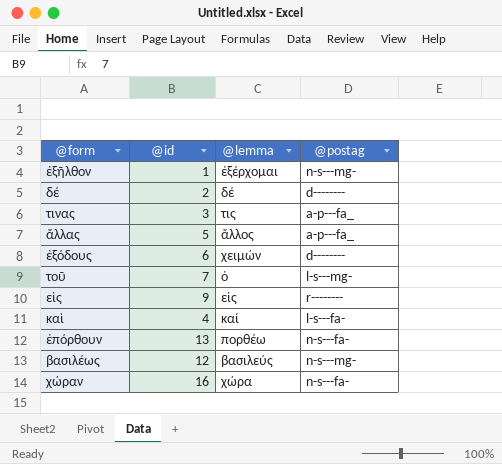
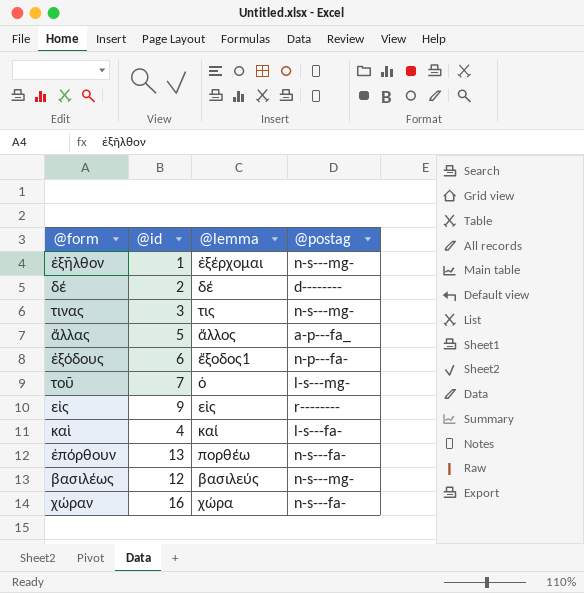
τινας | @postag: a-p---fa_ -> n-s---mg-
ἐξόδους | @lemma: χειμών -> ἔξοδος1
ἐξόδους | @postag: d-------- -> n-p---fa-

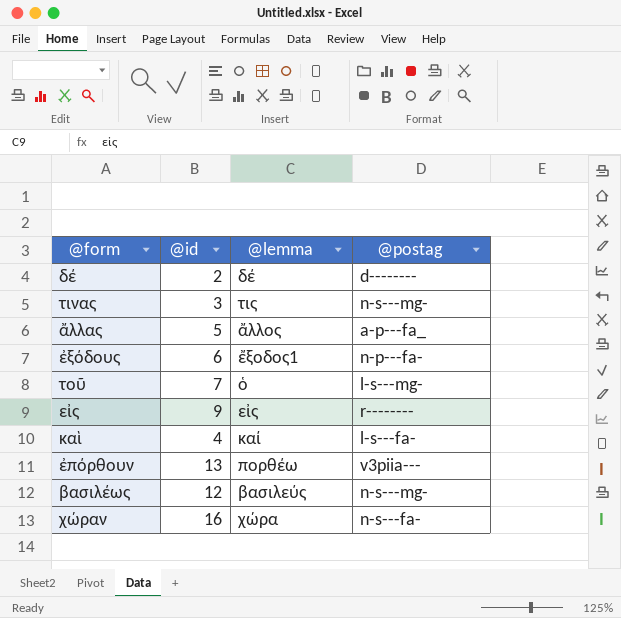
row ἐξῆλθον: 1 | ἐξέρχομαι | n-s---mg- -> none
ἐπόρθουν | @postag: n-s---fa- -> v3piia---

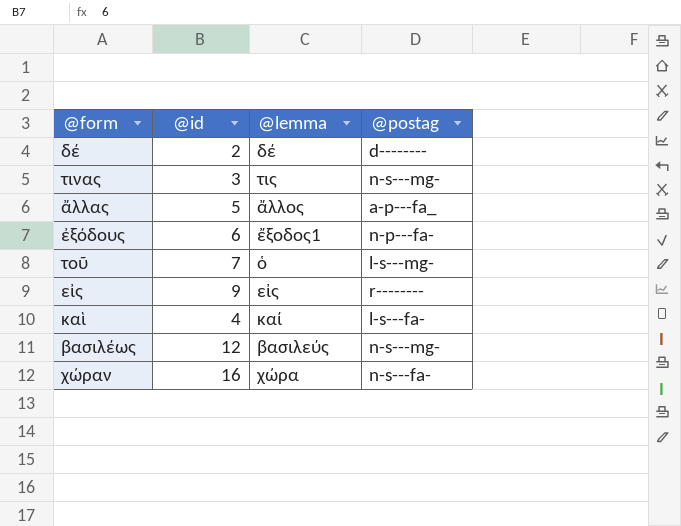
row ἐπόρθουν: 13 | πορθέω | v3piia--- -> none

